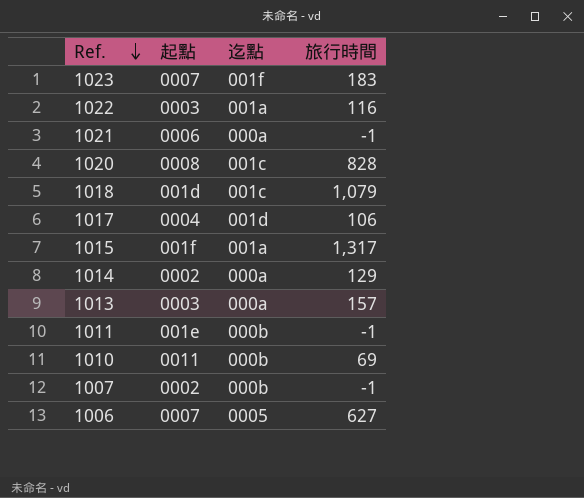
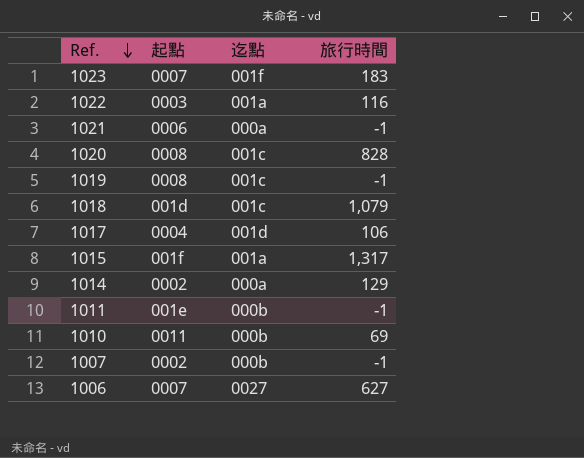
row 1013: 0003 | 000a | 157 -> none
row 1019: none -> 0008 | 001c | -1
1006 | 迄點: 0005 -> 0027

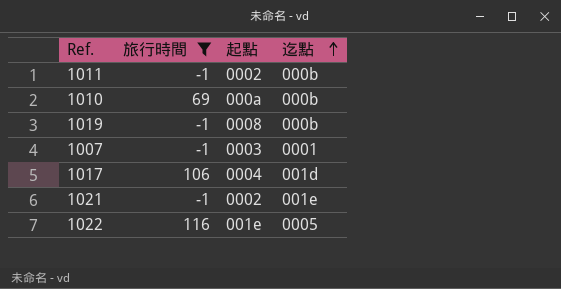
filter: none -> 旅行時間 <= 116
row order: Ref. descending -> 迄點 ascending
column 旅行時間 | position: 4 -> 2
1011 | 起點: 001e -> 0002
1010 | 起點: 0011 -> 000a
1019 | 迄點: 001c -> 000b
1007 | 起點: 0002 -> 0003
1007 | 迄點: 000b -> 0001
1021 | 起點: 0006 -> 0002
1021 | 迄點: 000a -> 001e
1022 | 起點: 0003 -> 001e
1022 | 迄點: 001a -> 0005

